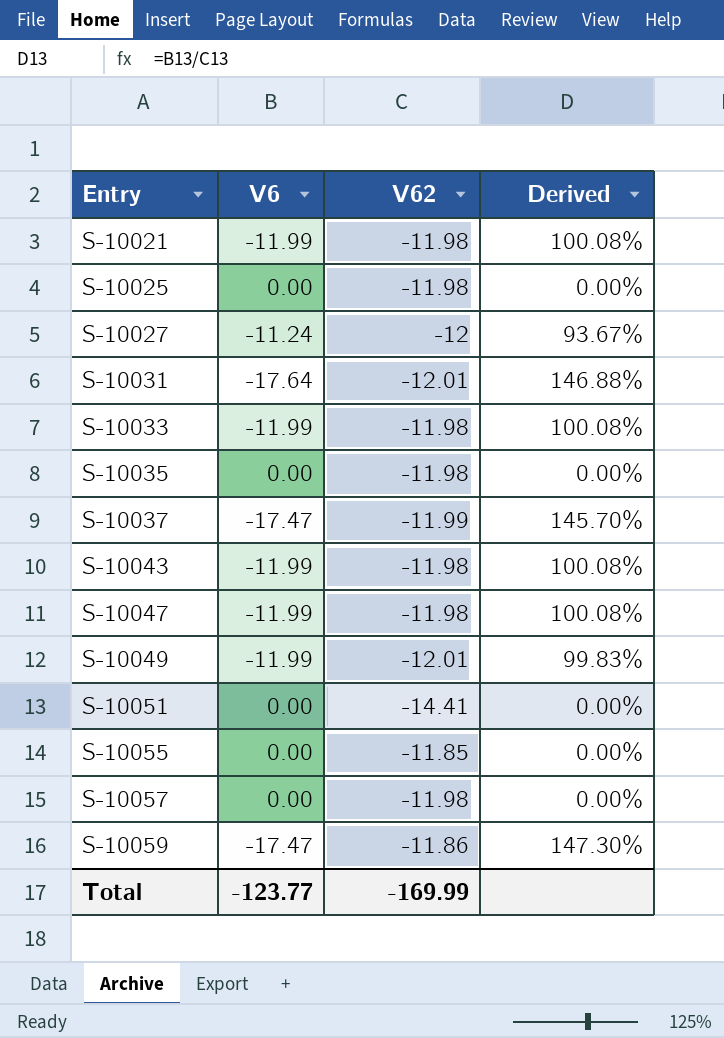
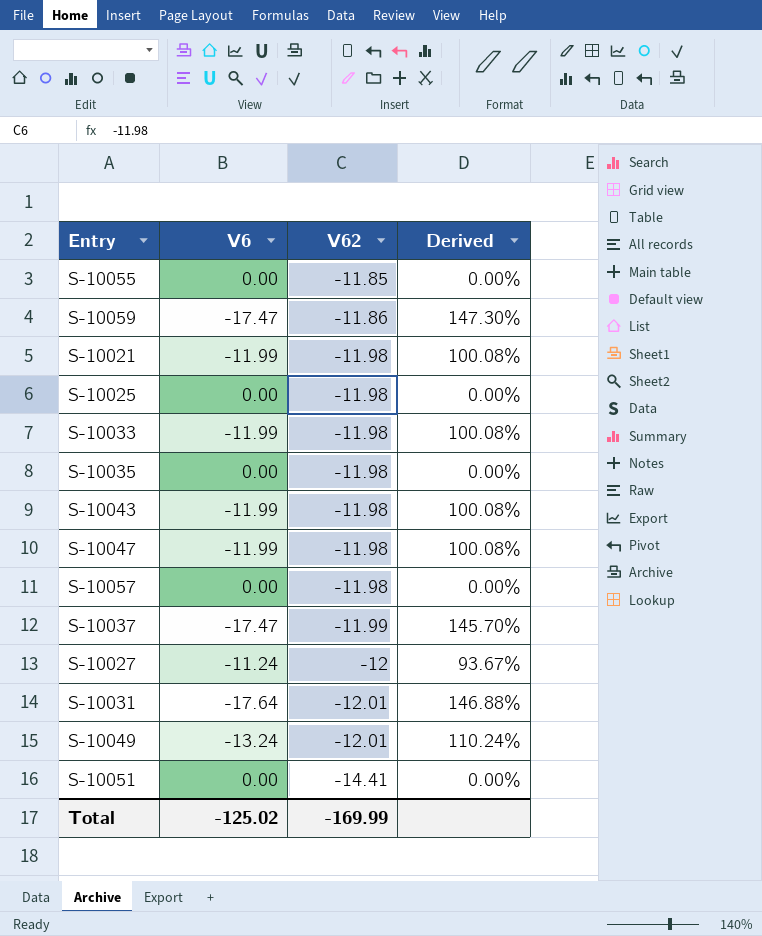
row order: Entry ascending -> V62 descending
S-10049 | V6: -11.99 -> -13.24
S-10049 | Derived: 99.83% -> 110.24%
Total | V6: -123.77 -> -125.02

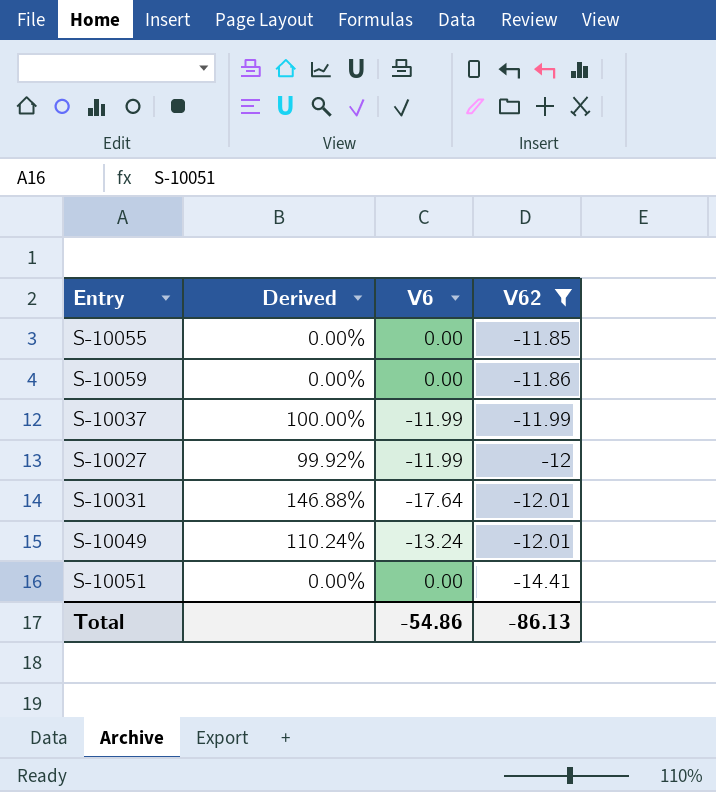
filter: none -> V62 != -11.98
column Derived | position: 4 -> 2
S-10059 | Derived: 147.30% -> 0.00%
S-10059 | V6: -17.47 -> 0.00
S-10037 | Derived: 145.70% -> 100.00%
S-10037 | V6: -17.47 -> -11.99
S-10027 | Derived: 93.67% -> 99.92%
S-10027 | V6: -11.24 -> -11.99
Total | V6: -125.02 -> -54.86
Total | V62: -169.99 -> -86.13

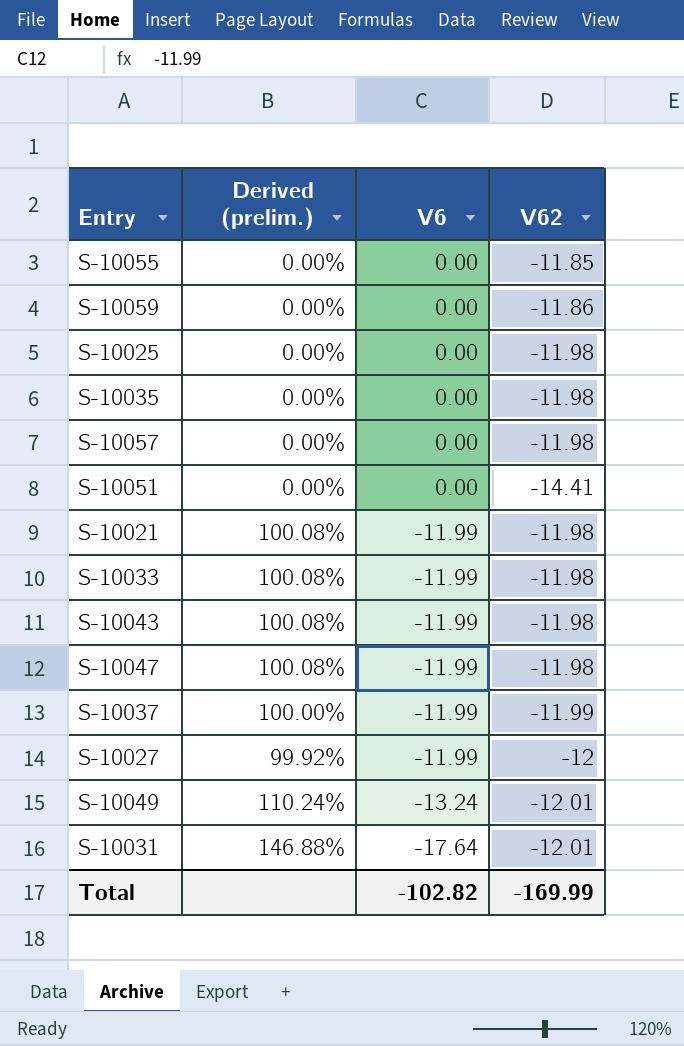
filter: V62 != -11.98 -> none
row order: V62 descending -> V6 descending
column name: Derived -> Derived (prelim.)
Total | V6: -54.86 -> -102.82
Total | V62: -86.13 -> -169.99

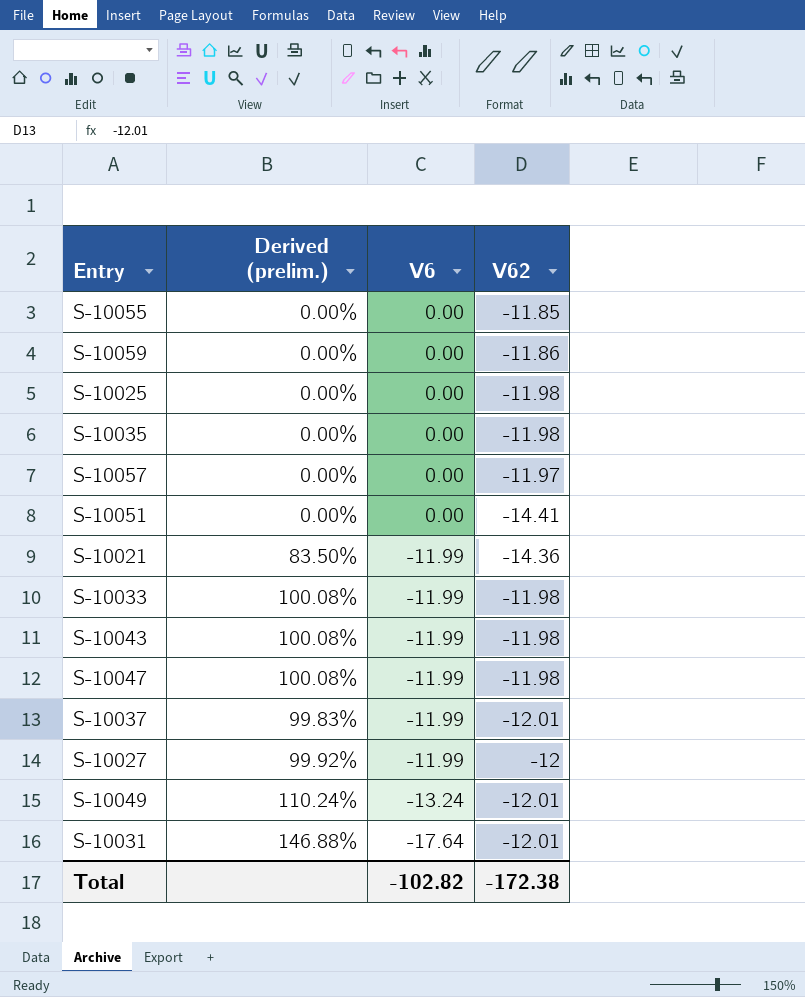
S-10057 | V62: -11.98 -> -11.97
S-10021 | Derived (prelim.): 100.08% -> 83.50%
S-10021 | V62: -11.98 -> -14.36
S-10037 | Derived (prelim.): 100.00% -> 99.83%
S-10037 | V62: -11.99 -> -12.01
Total | V62: -169.99 -> -172.38

